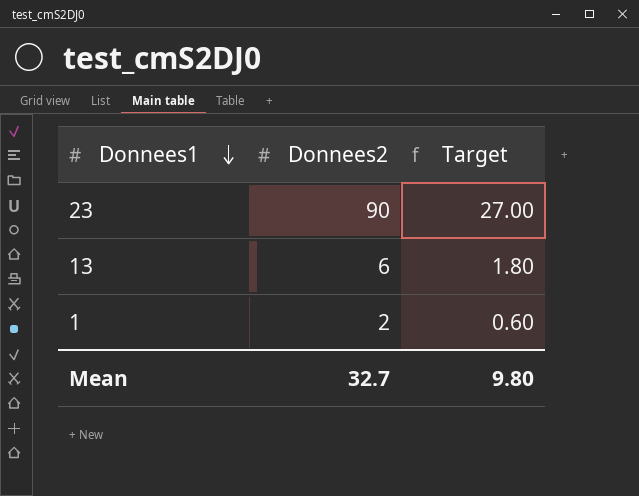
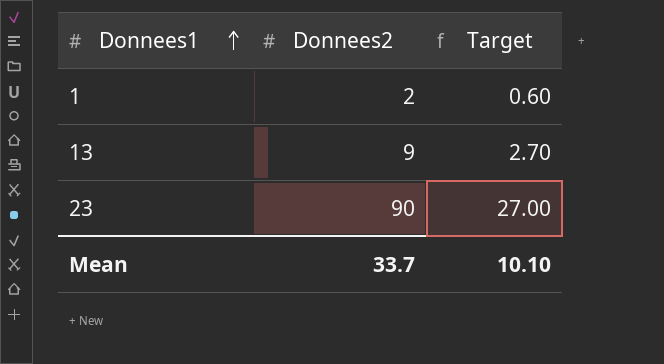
row order: Donnees1 descending -> Donnees1 ascending
13 | Donnees2: 6 -> 9
13 | Target: 1.80 -> 2.70
Mean | Donnees2: 32.7 -> 33.7
Mean | Target: 9.80 -> 10.10

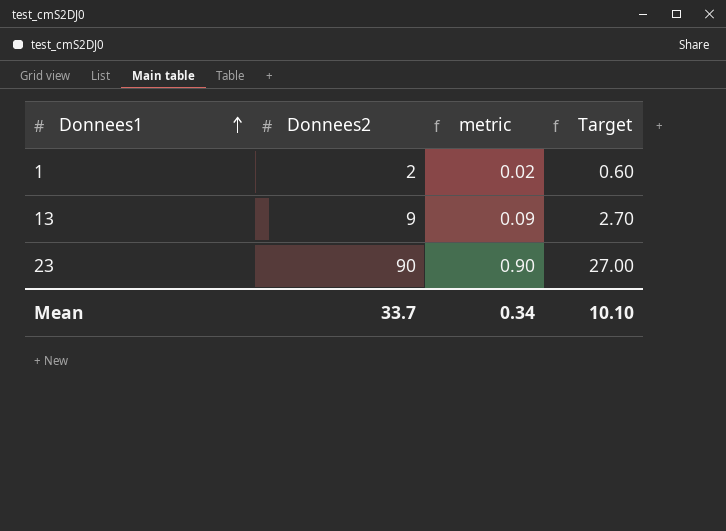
column metric | formula: none -> [Donnees2] * 0.01

